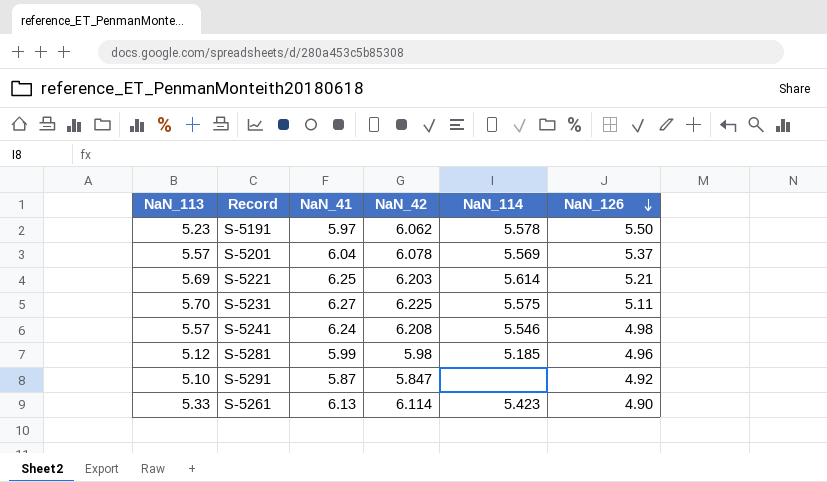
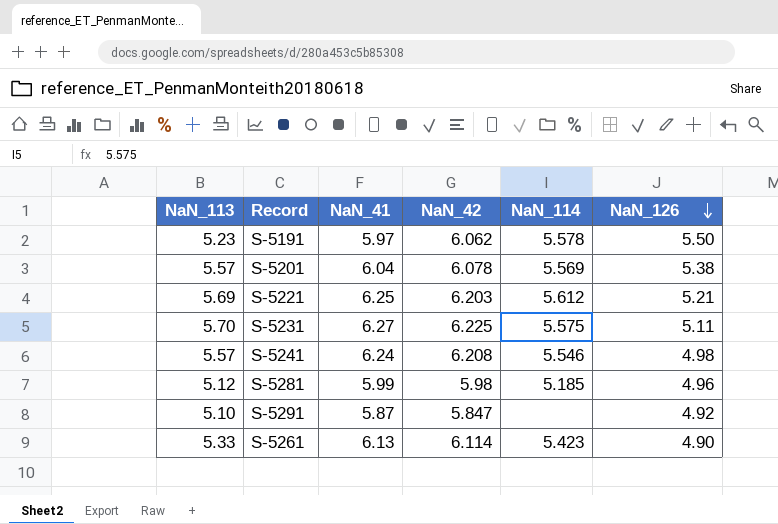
S-5201 | NaN_126: 5.37 -> 5.38
S-5221 | NaN_114: 5.614 -> 5.612

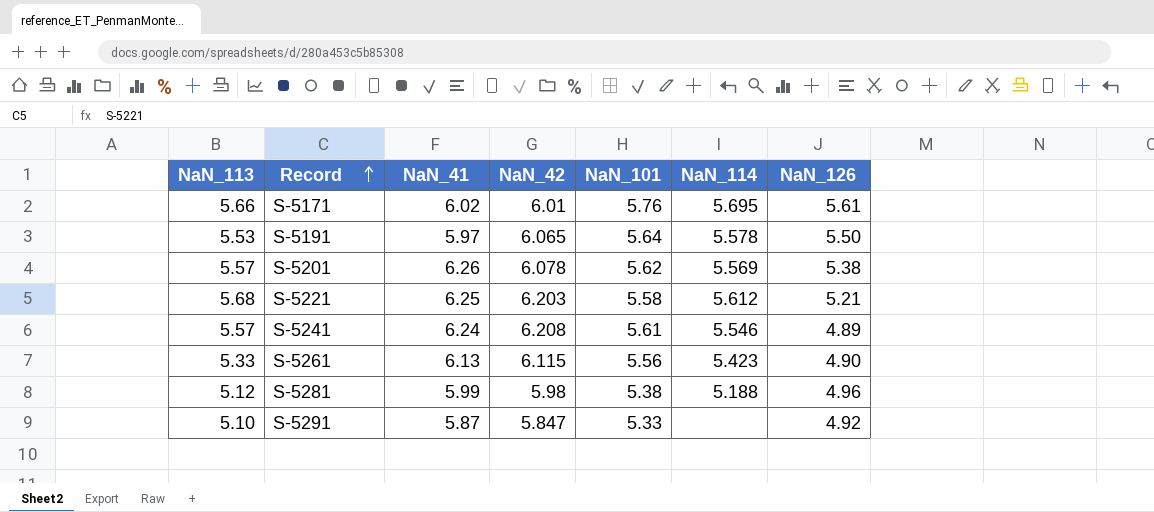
row order: NaN_126 descending -> Record ascending
column NaN_101 | position: none -> 5
row S-5231: 5.70 | 6.27 | 6.225 | 5.575 | 5.11 -> none
row S-5171: none -> 5.66 | 6.02 | 6.01 | 5.76 | 5.695 | 5.61
S-5191 | NaN_113: 5.23 -> 5.53
S-5191 | NaN_42: 6.062 -> 6.065
S-5201 | NaN_41: 6.04 -> 6.26
S-5221 | NaN_113: 5.69 -> 5.68
S-5241 | NaN_126: 4.98 -> 4.89
S-5261 | NaN_42: 6.114 -> 6.115
S-5281 | NaN_114: 5.185 -> 5.188

